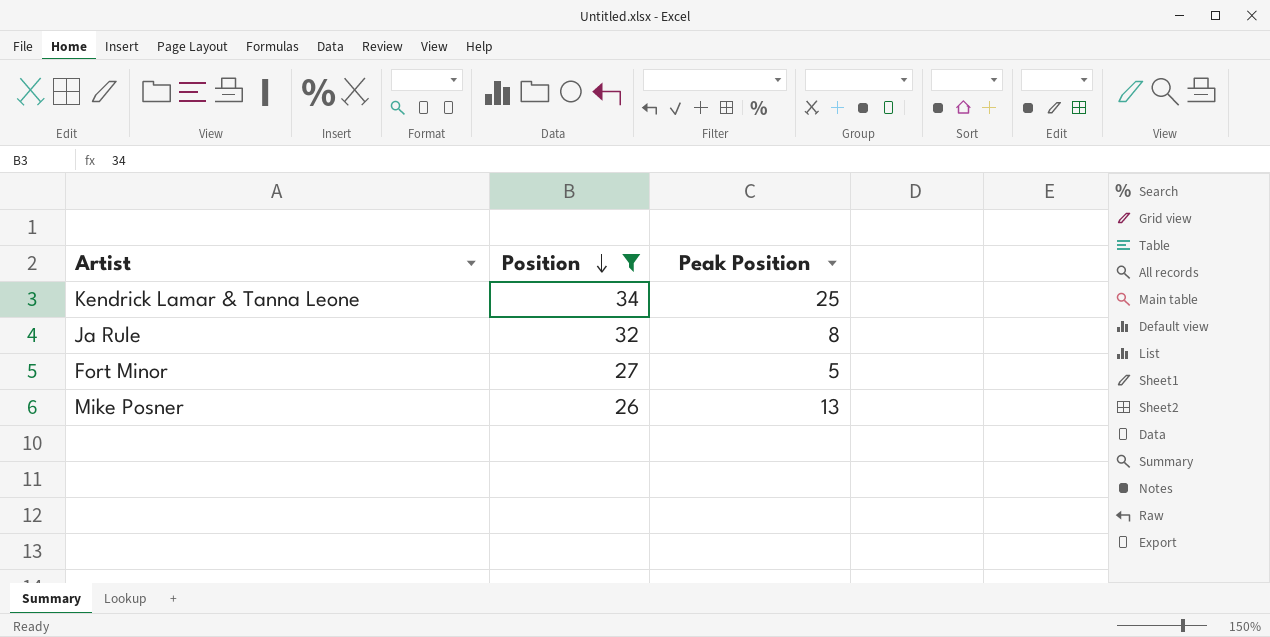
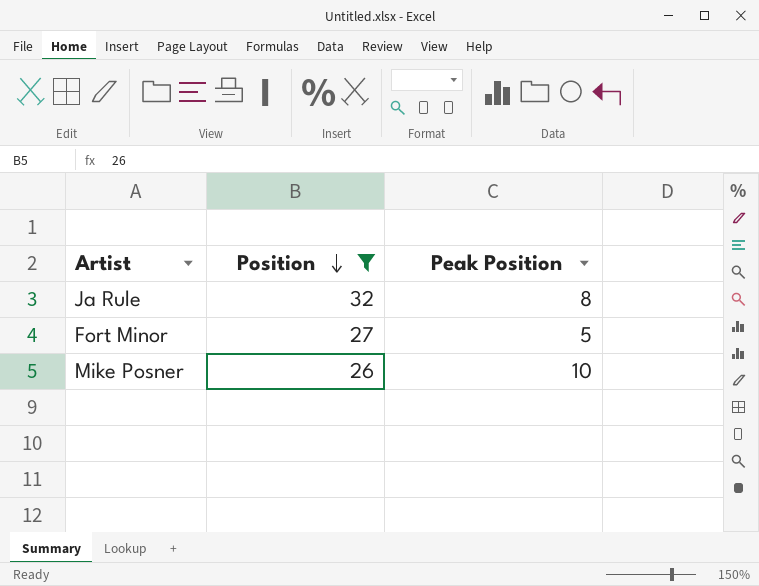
row Kendrick Lamar & Tanna Leone: 34 | 25 -> none
Mike Posner | Peak Position: 13 -> 10

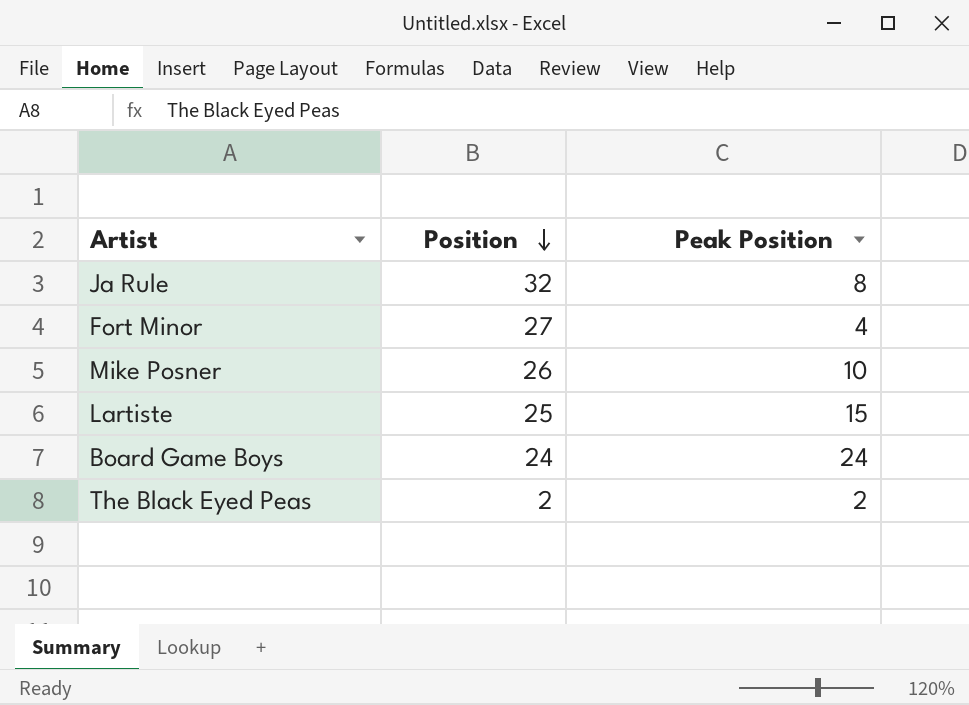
filter: Position >= 26 -> none
Fort Minor | Peak Position: 5 -> 4

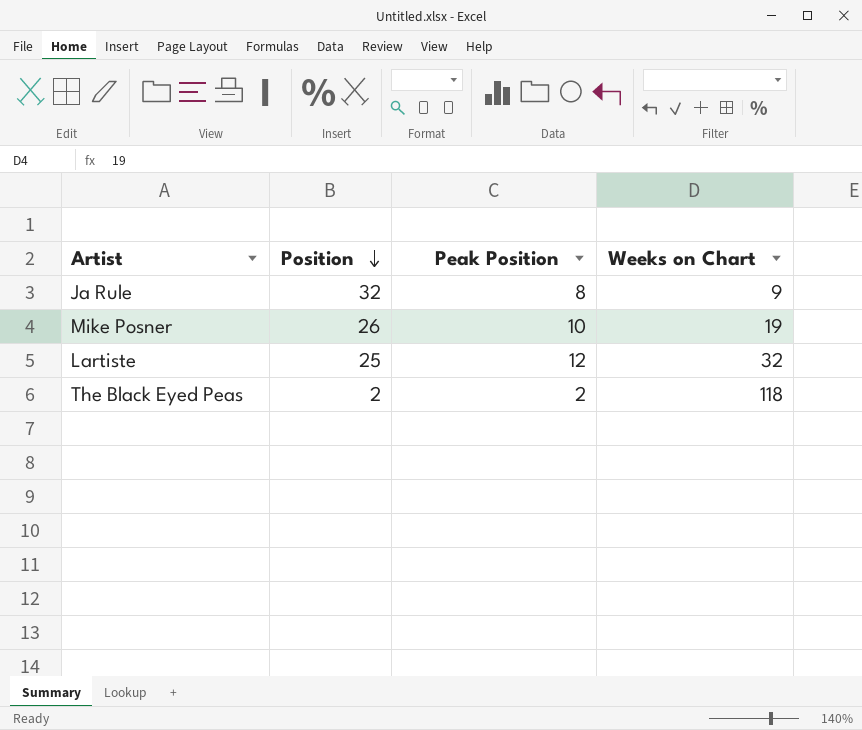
column Weeks on Chart | position: none -> 4
row Fort Minor: 27 | 4 -> none
row Board Game Boys: 24 | 24 -> none
Lartiste | Peak Position: 15 -> 12

